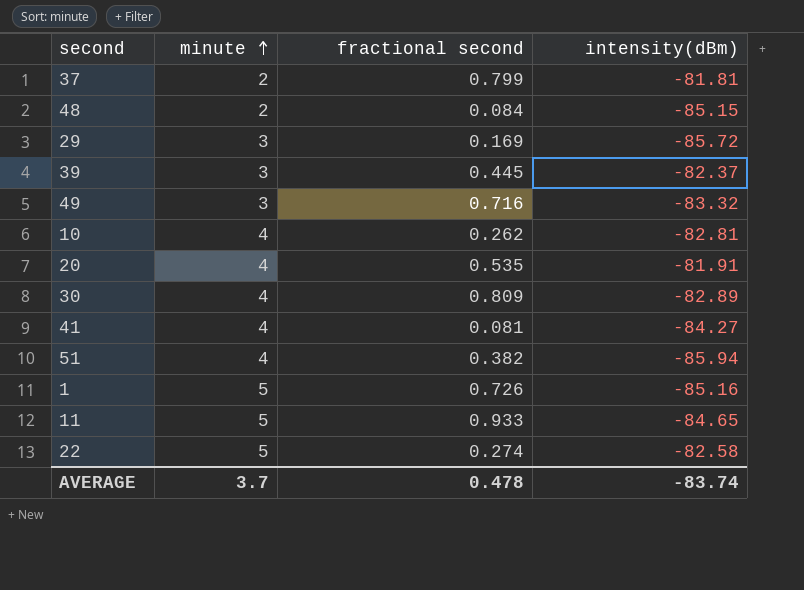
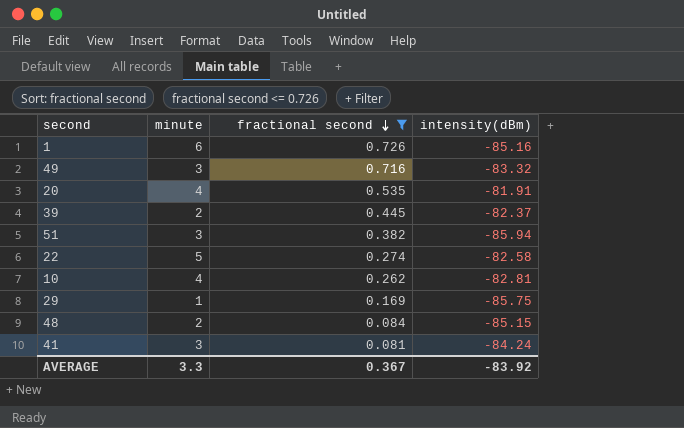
filter: none -> fractional second <= 0.726
row order: minute ascending -> fractional second descending
1 | minute: 5 -> 6
39 | minute: 3 -> 2
51 | minute: 4 -> 3
29 | minute: 3 -> 1
29 | intensity(dBm): -85.72 -> -85.75
41 | minute: 4 -> 3
41 | intensity(dBm): -84.27 -> -84.24
AVERAGE | minute: 3.7 -> 3.3
AVERAGE | fractional second: 0.478 -> 0.367
AVERAGE | intensity(dBm): -83.74 -> -83.92

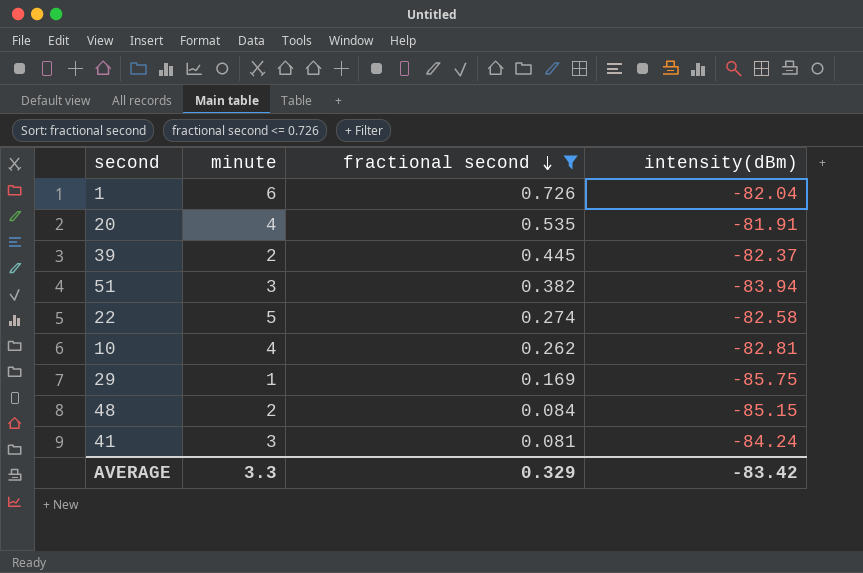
row 49: 3 | 0.716 | -83.32 -> none
1 | intensity(dBm): -85.16 -> -82.04
51 | intensity(dBm): -85.94 -> -83.94
AVERAGE | fractional second: 0.367 -> 0.329
AVERAGE | intensity(dBm): -83.92 -> -83.42

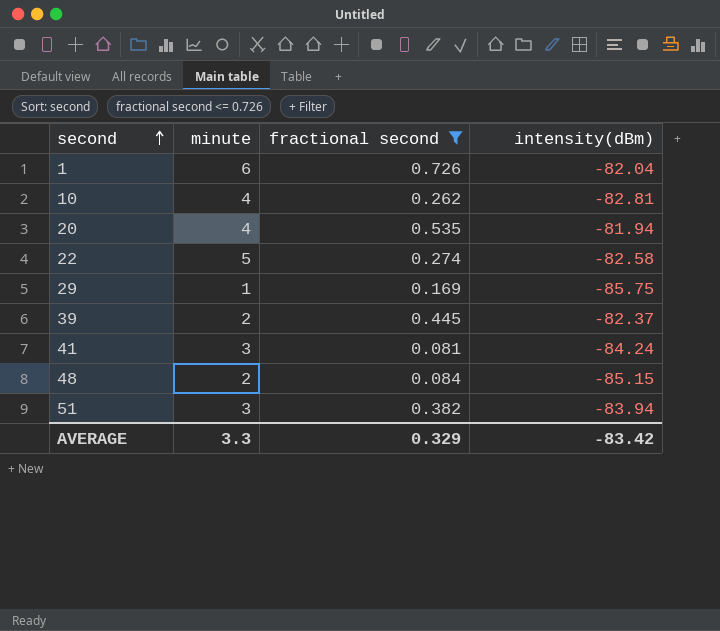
row order: fractional second descending -> second ascending
20 | intensity(dBm): -81.91 -> -81.94

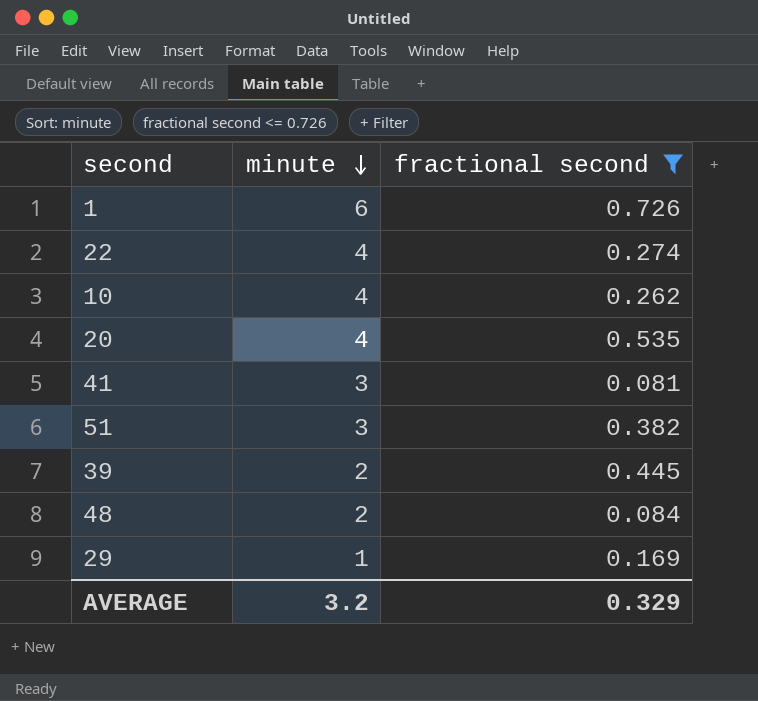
row order: second ascending -> minute descending
column intensity(dBm) | position: 4 -> none
22 | minute: 5 -> 4
AVERAGE | minute: 3.3 -> 3.2

